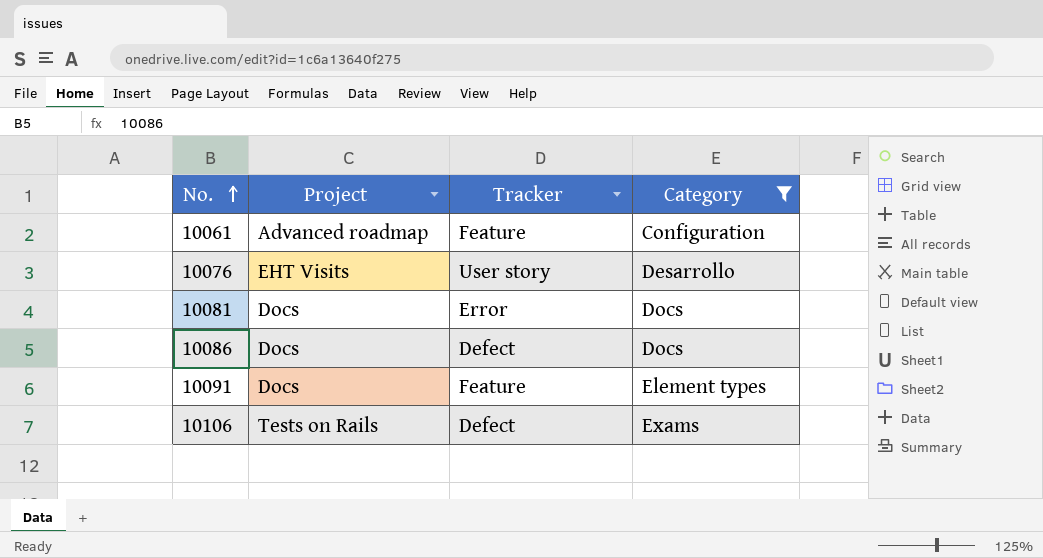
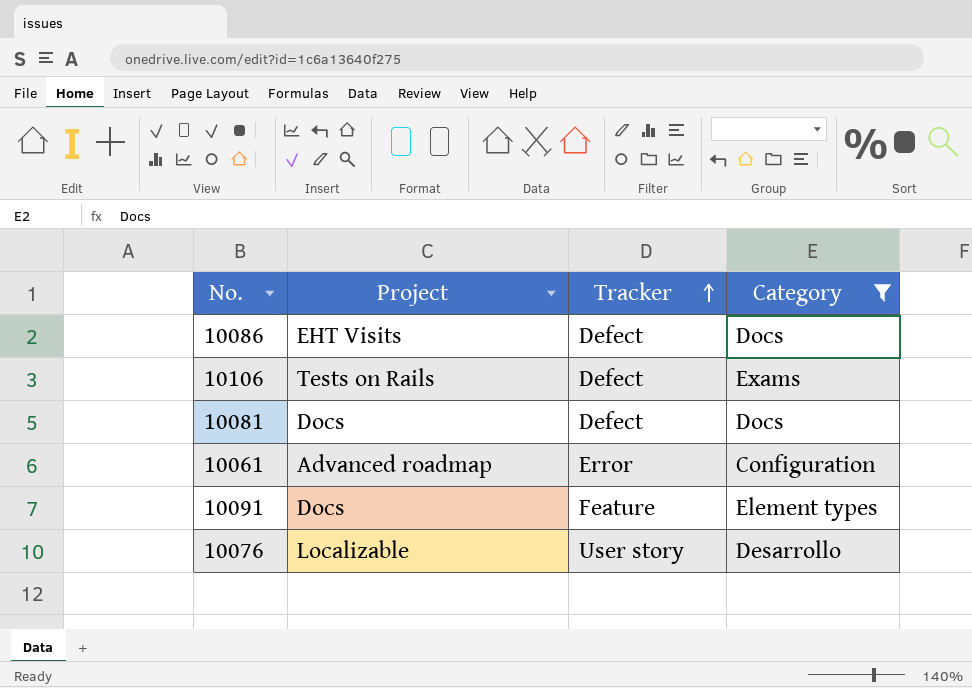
row order: No. ascending -> Tracker ascending
10086 | Project: Docs -> EHT Visits
10081 | Tracker: Error -> Defect
10061 | Tracker: Feature -> Error
10076 | Project: EHT Visits -> Localizable

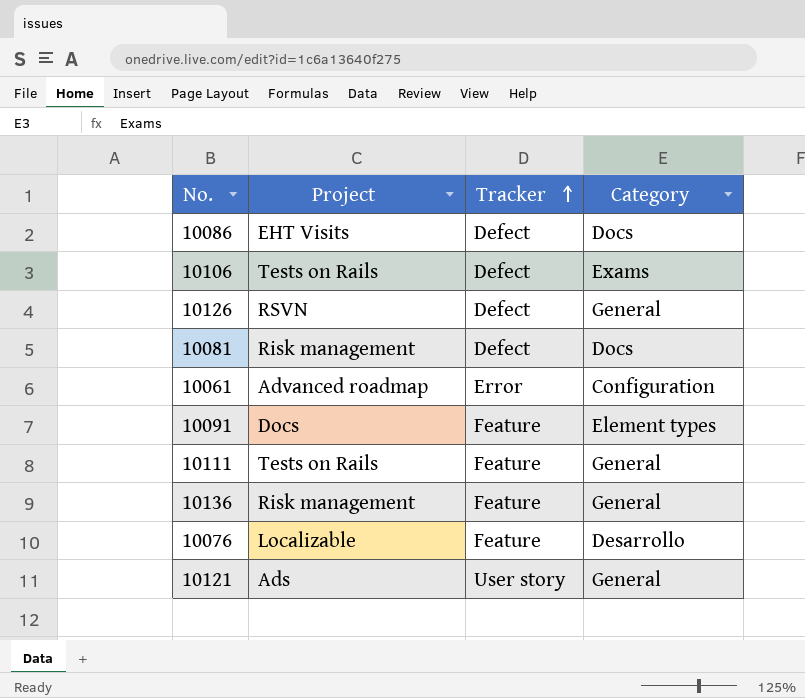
filter: Category != General -> none
10081 | Project: Docs -> Risk management
10076 | Tracker: User story -> Feature

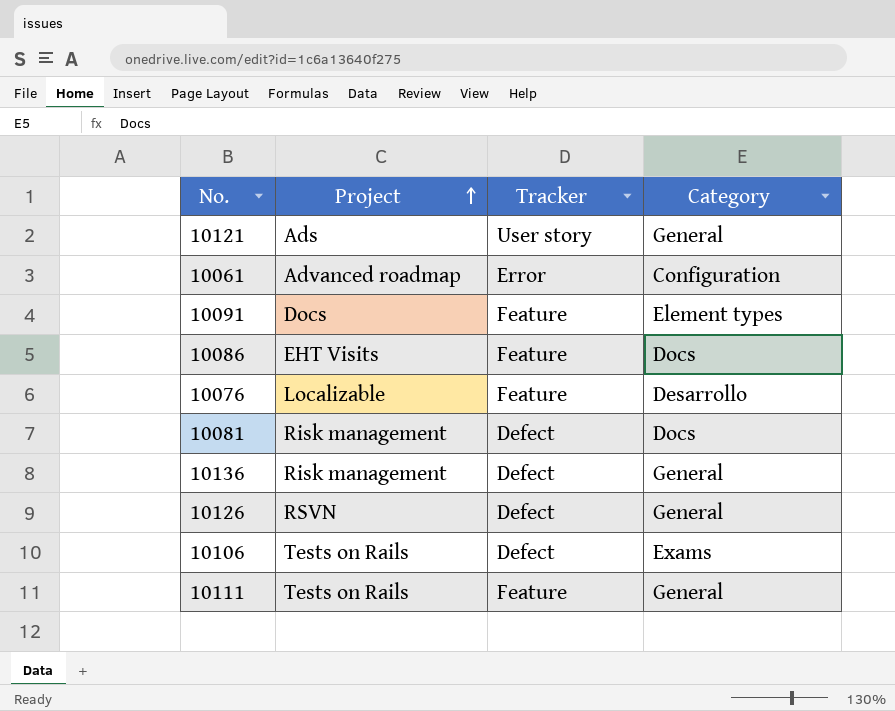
row order: Tracker ascending -> Project ascending
10086 | Tracker: Defect -> Feature
10136 | Tracker: Feature -> Defect

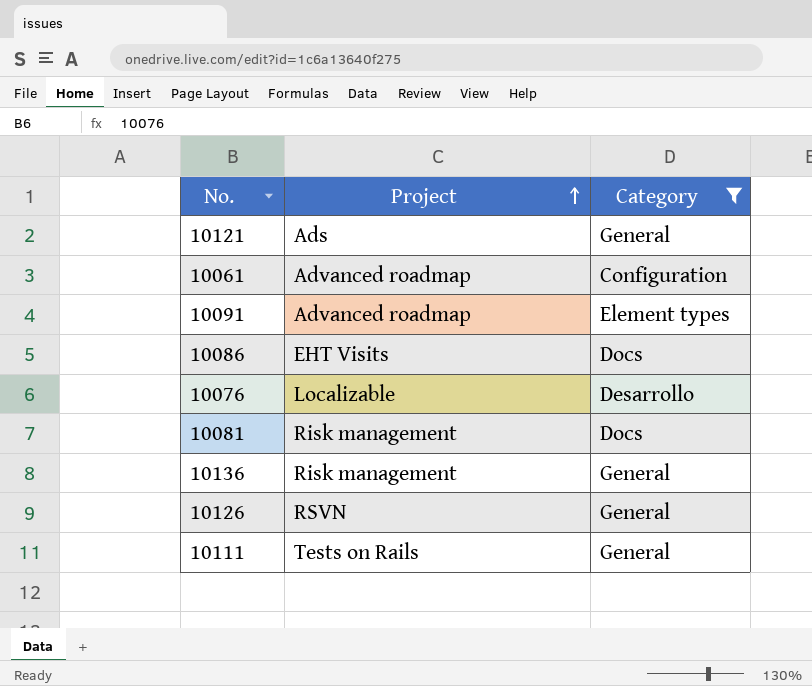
filter: none -> Category != Exams
column Tracker | position: 3 -> none
10091 | Project: Docs -> Advanced roadmap

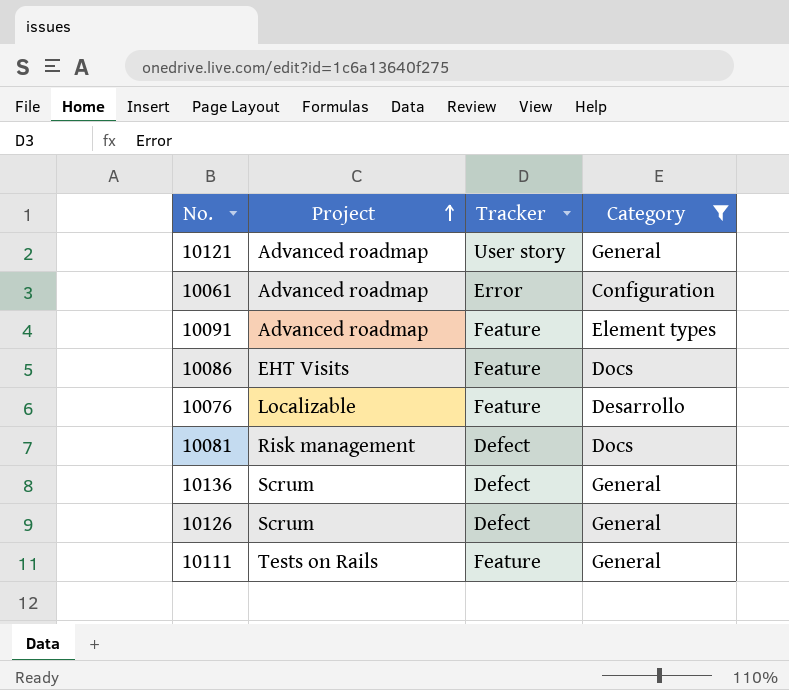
column Tracker | position: none -> 3
10121 | Project: Ads -> Advanced roadmap
10136 | Project: Risk management -> Scrum
10126 | Project: RSVN -> Scrum

